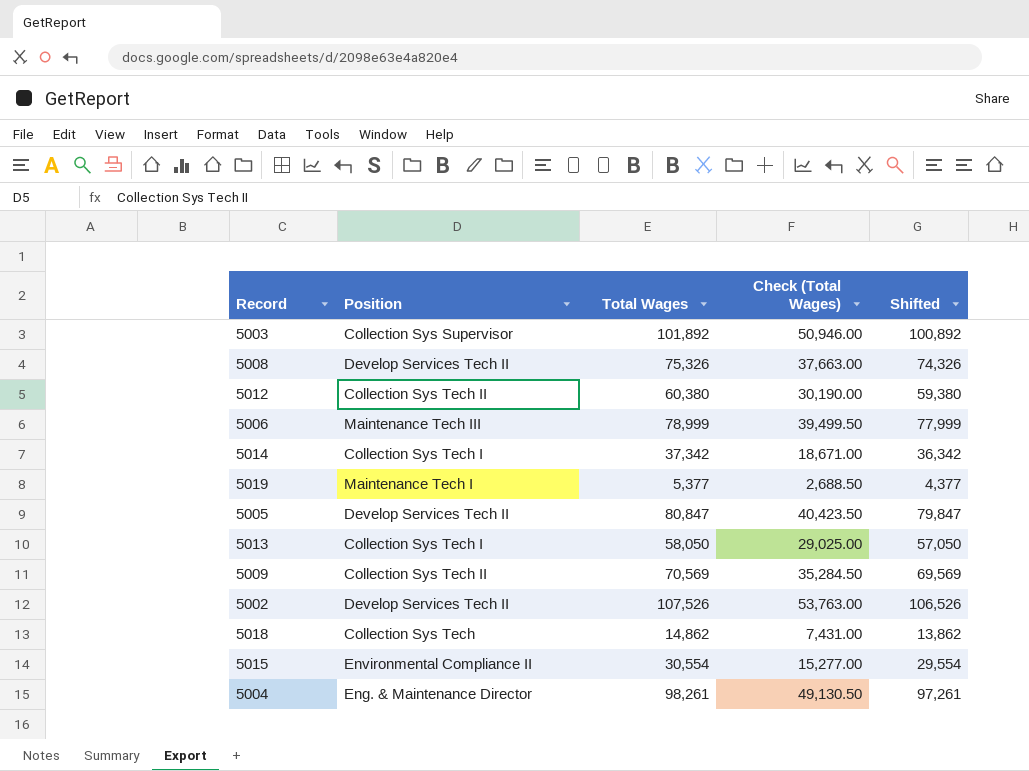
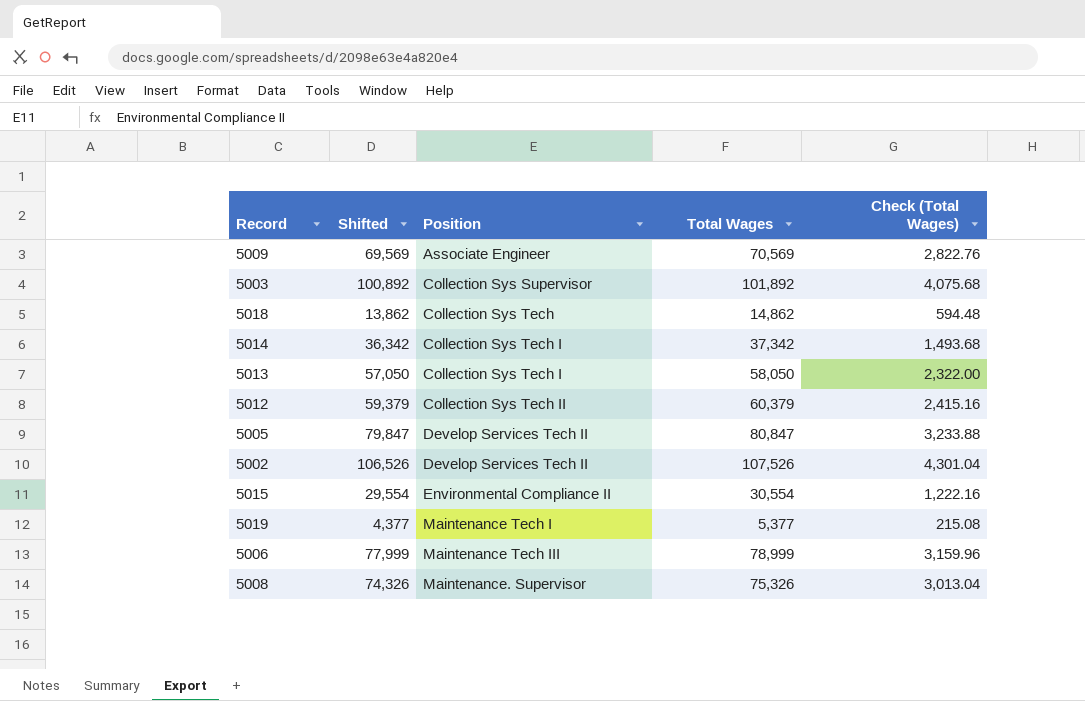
row order: none -> Position ascending
column Shifted | position: 5 -> 2
column Check (Total Wages) | formula: [Total Wages] * 0.5 -> [Total Wages] * 0.04
row 5004: Eng. & Maintenance Director | 98,261 | 49,130.50 | 97,261 -> none
5009 | Position: Collection Sys Tech II -> Associate Engineer
5012 | Shifted: 59,380 -> 59,379
5012 | Total Wages: 60,380 -> 60,379
5008 | Position: Develop Services Tech II -> Maintenance. Supervisor

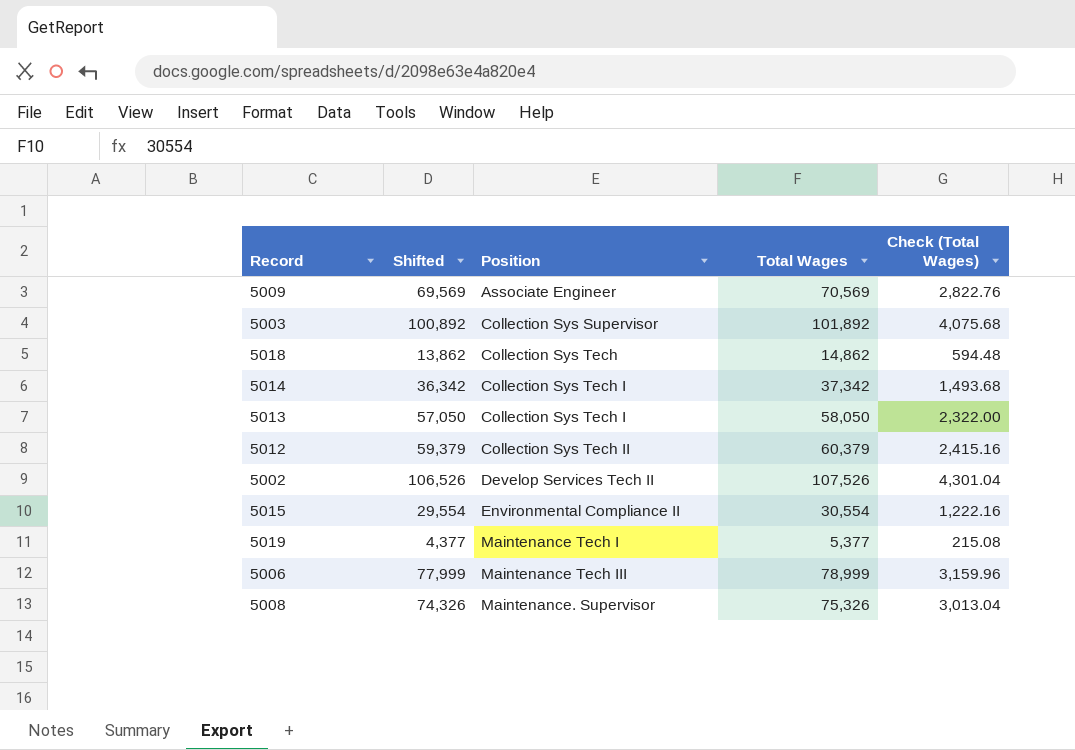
row 5005: 79,847 | Develop Services Tech II | 80,847 | 3,233.88 -> none

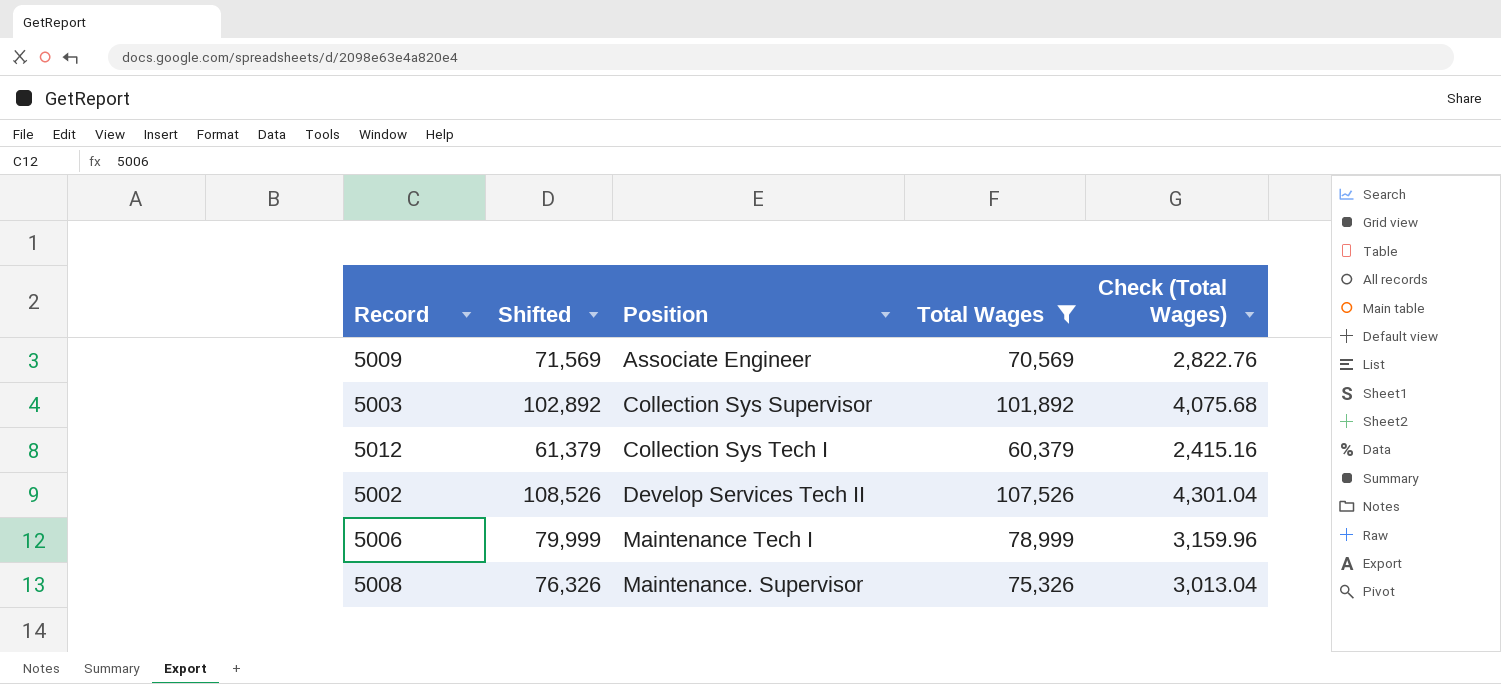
filter: none -> Total Wages >= 60,379
column Shifted | formula: [Total Wages] - 1000 -> [Total Wages] + 1000
5012 | Position: Collection Sys Tech II -> Collection Sys Tech I
5006 | Position: Maintenance Tech III -> Maintenance Tech I

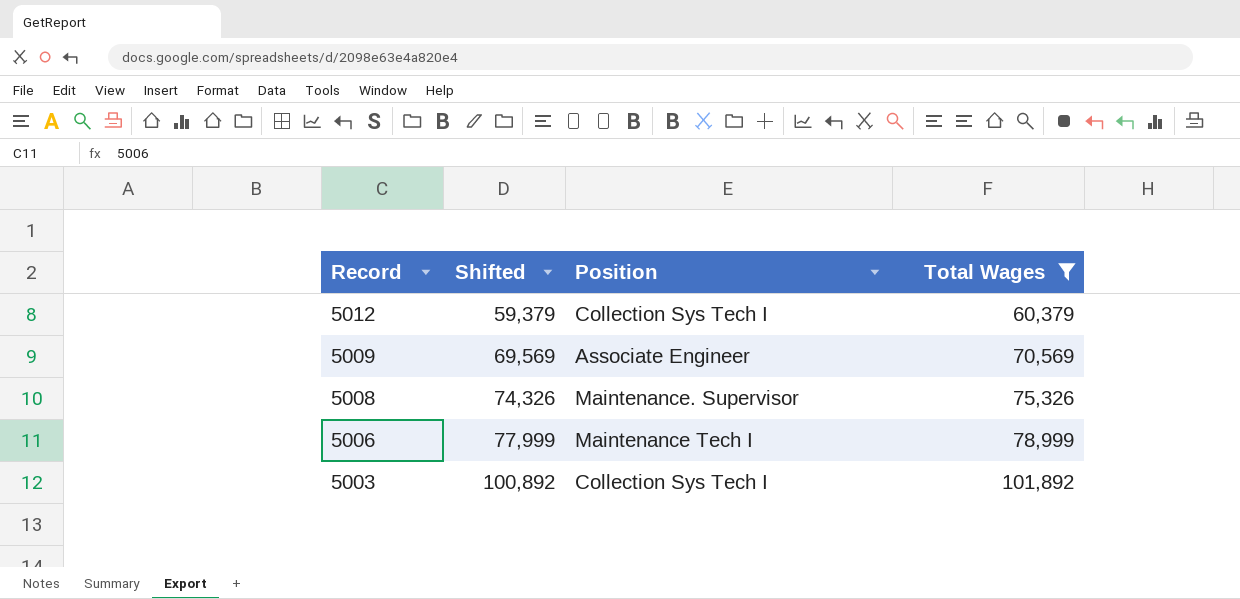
row order: Position ascending -> Record descending
column Check (Total Wages) | formula: [Total Wages] * 0.04 -> none
column Shifted | formula: [Total Wages] + 1000 -> [Total Wages] - 1000
row 5002: 108,526 | Develop Services Tech II | 107,526 | 4,301.04 -> none
5003 | Position: Collection Sys Supervisor -> Collection Sys Tech I

